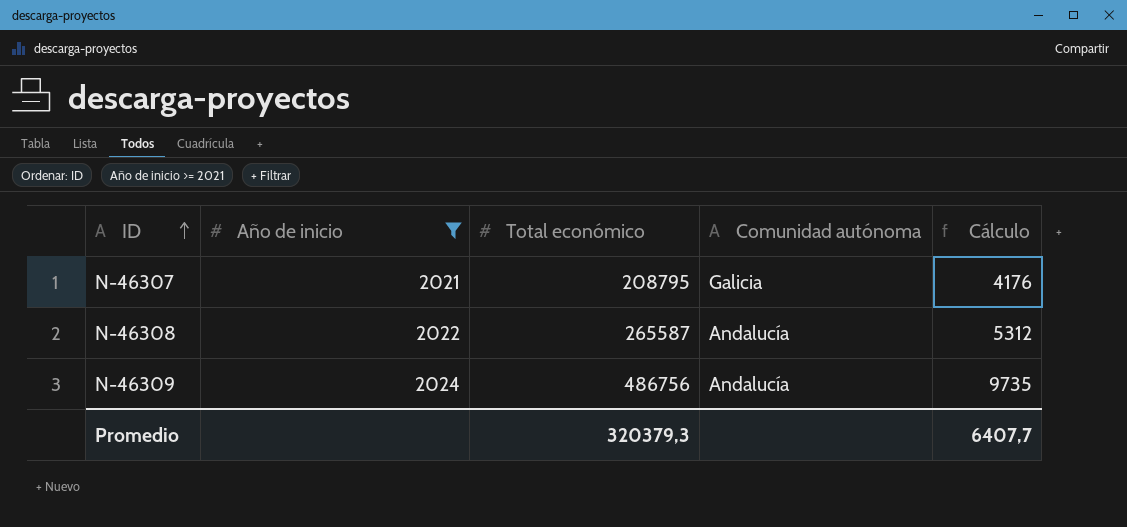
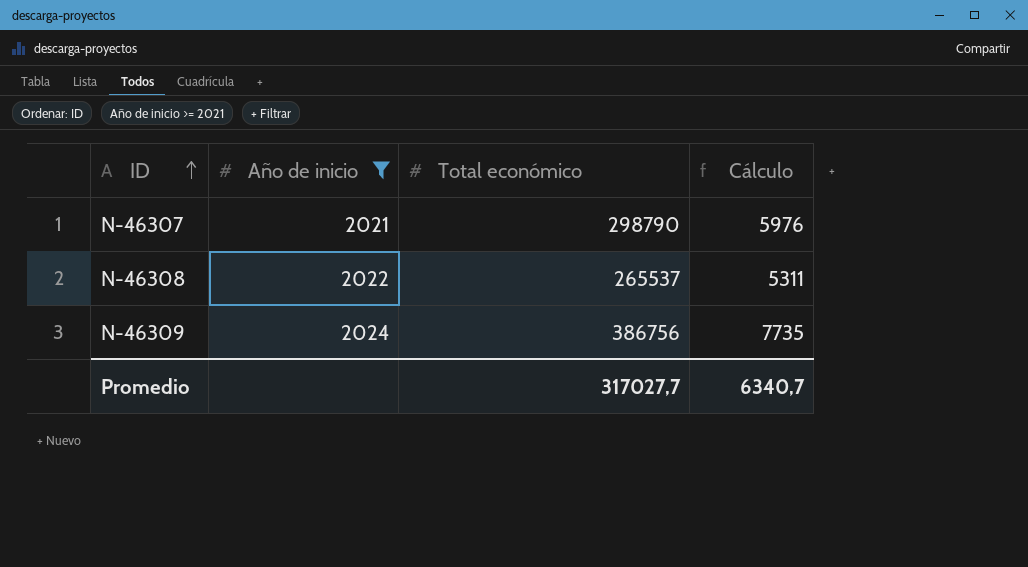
column Comunidad autónoma | position: 4 -> none
N-46307 | Total económico: 208795 -> 298790
N-46307 | Cálculo: 4176 -> 5976
N-46308 | Total económico: 265587 -> 265537
N-46308 | Cálculo: 5312 -> 5311
N-46309 | Total económico: 486756 -> 386756
N-46309 | Cálculo: 9735 -> 7735
Promedio | Total económico: 320379,3 -> 317027,7
Promedio | Cálculo: 6407,7 -> 6340,7

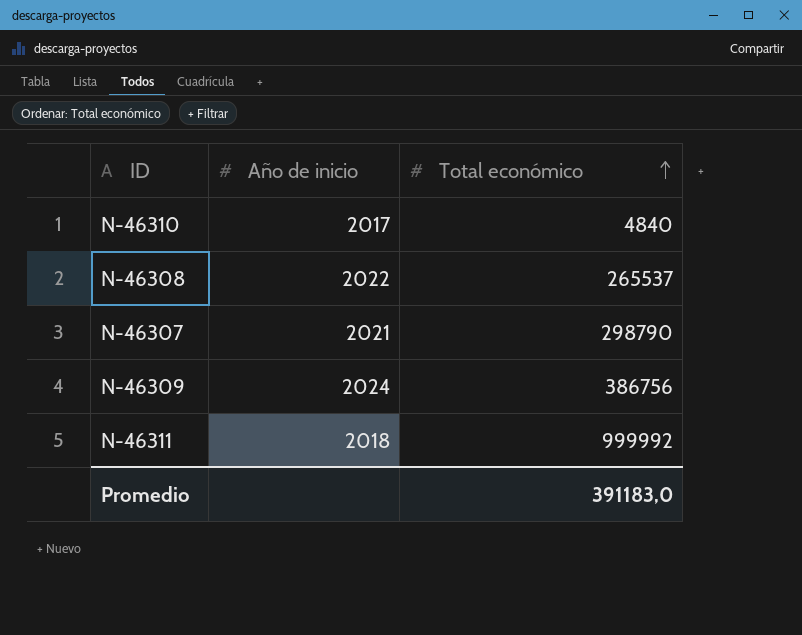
filter: Año de inicio >= 2021 -> none
row order: ID ascending -> Total económico ascending
column Cálculo | formula: [Total económico] * 0,02 -> none
Promedio | Total económico: 317027,7 -> 391183,0

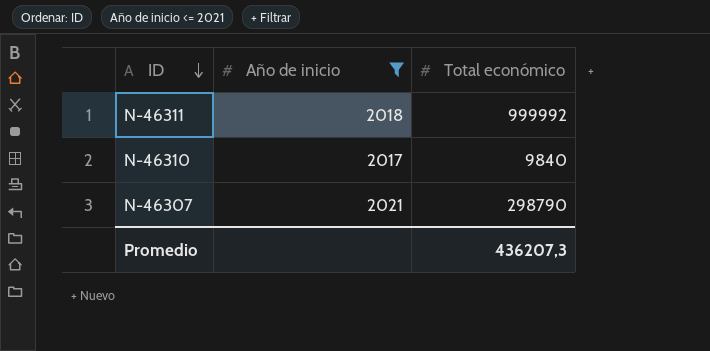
filter: none -> Año de inicio <= 2021
row order: Total económico ascending -> ID descending
N-46310 | Total económico: 4840 -> 9840
Promedio | Total económico: 391183,0 -> 436207,3

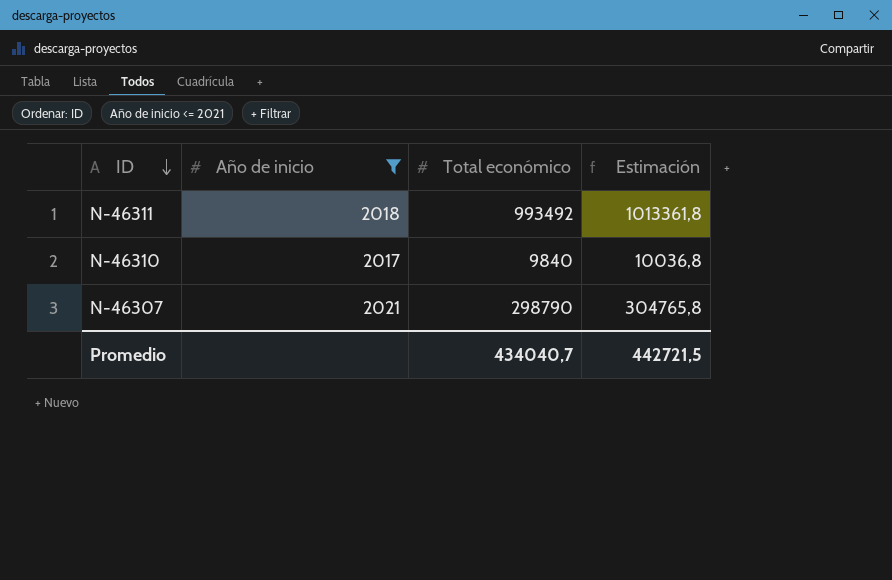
column Estimación | formula: none -> [Total económico] * 1,02
N-46311 | Total económico: 999992 -> 993492
Promedio | Total económico: 436207,3 -> 434040,7

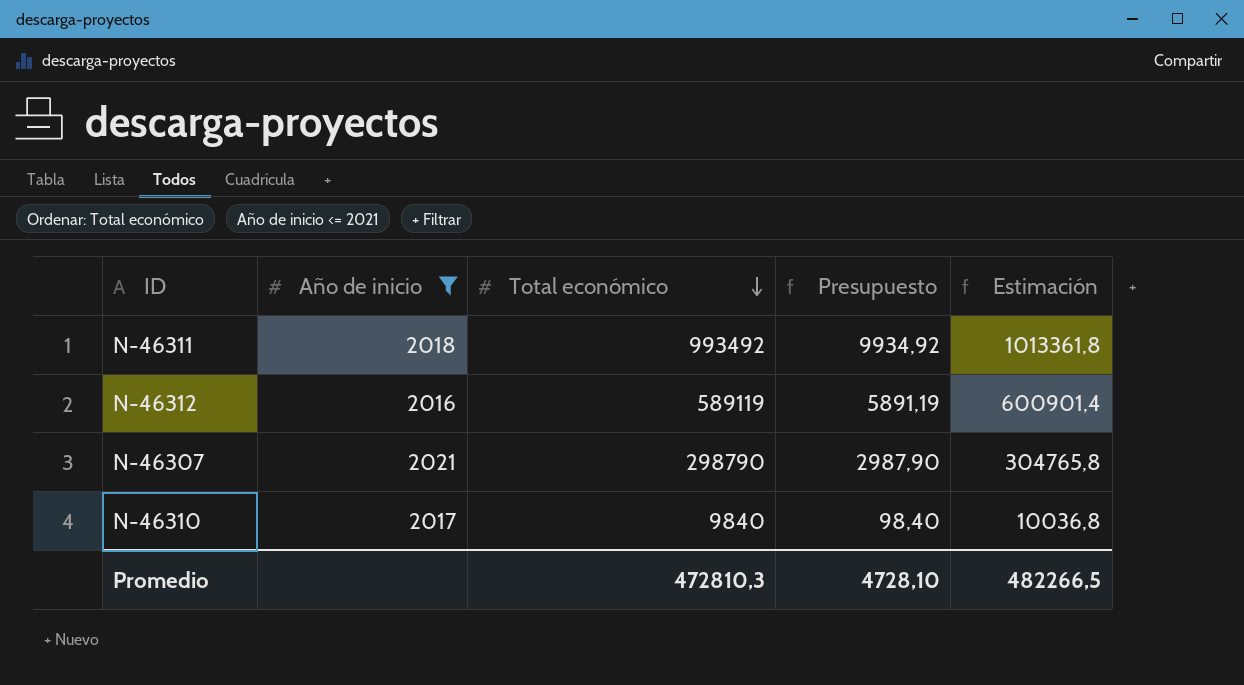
row order: ID descending -> Total económico descending
column Presupuesto | formula: none -> [Total económico] * 0,01
row N-46312: none -> 2016 | 589119 | 5891,19 | 600901,4
Promedio | Total económico: 434040,7 -> 472810,3
Promedio | Estimación: 442721,5 -> 482266,5

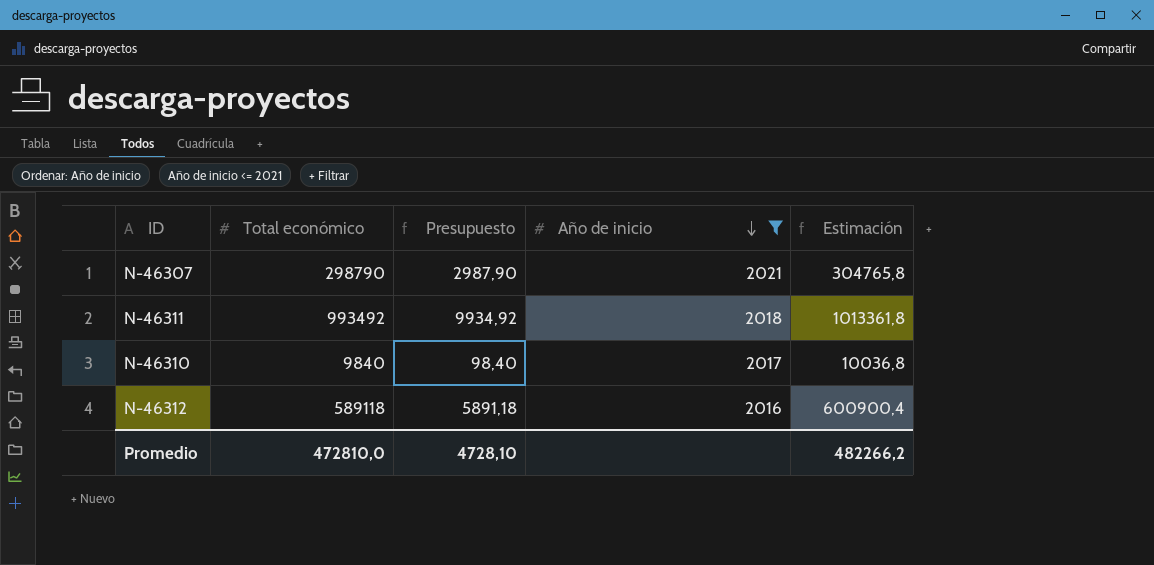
row order: Total económico descending -> Año de inicio descending
column Año de inicio | position: 2 -> 4
N-46312 | Total económico: 589119 -> 589118
N-46312 | Presupuesto: 5891,19 -> 5891,18
N-46312 | Estimación: 600901,4 -> 600900,4
Promedio | Total económico: 472810,3 -> 472810,0
Promedio | Estimación: 482266,5 -> 482266,2

